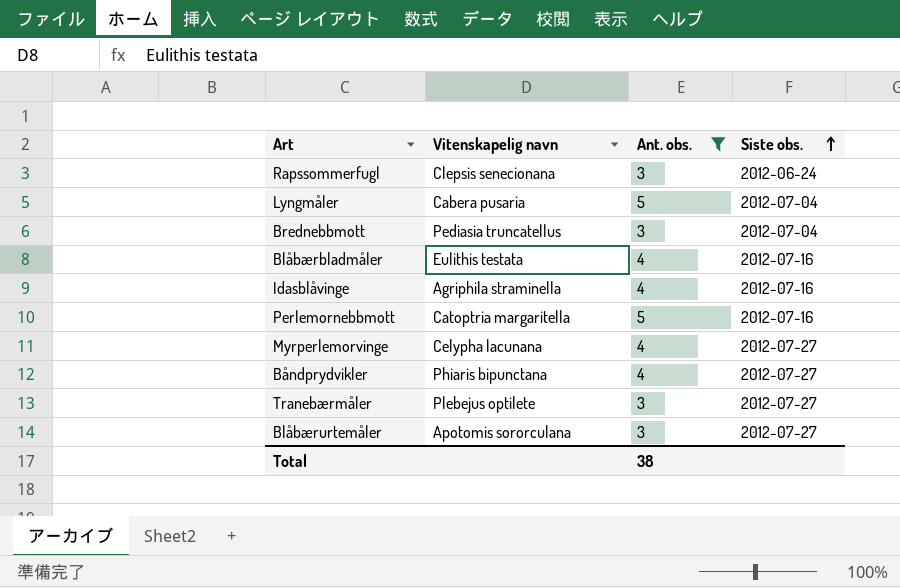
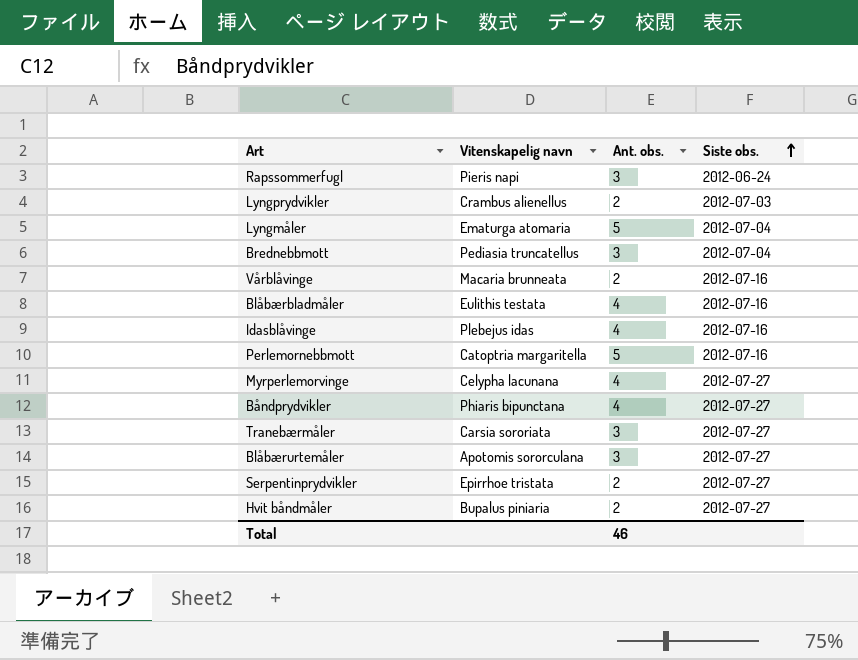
filter: Ant. obs. != 2 -> none
Rapssommerfugl | Vitenskapelig navn: Clepsis senecionana -> Pieris napi
Lyngmåler | Vitenskapelig navn: Cabera pusaria -> Ematurga atomaria
Idasblåvinge | Vitenskapelig navn: Agriphila straminella -> Plebejus idas
Tranebærmåler | Vitenskapelig navn: Plebejus optilete -> Carsia sororiata
Total | Ant. obs.: 38 -> 46

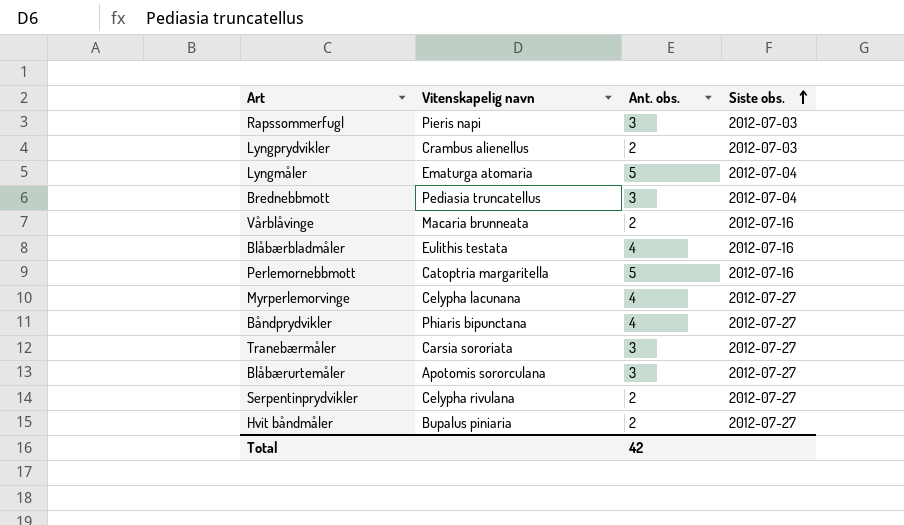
row Idasblåvinge: Plebejus idas | 4 | 2012-07-16 -> none
Rapssommerfugl | Siste obs.: 2012-06-24 -> 2012-07-03
Serpentinprydvikler | Vitenskapelig navn: Epirrhoe tristata -> Celypha rivulana
Total | Ant. obs.: 46 -> 42

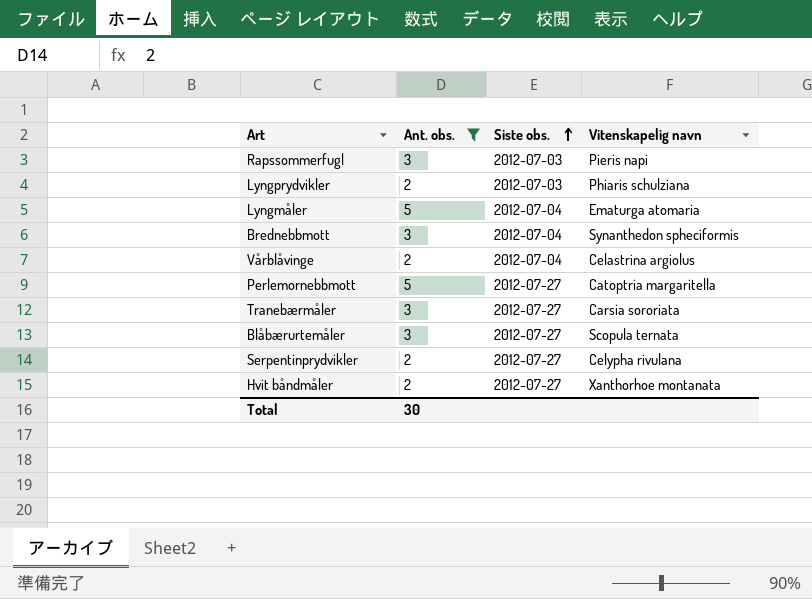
filter: none -> Ant. obs. != 4
column Vitenskapelig navn | position: 2 -> 4
Lyngprydvikler | Vitenskapelig navn: Crambus alienellus -> Phiaris schulziana
Brednebbmott | Vitenskapelig navn: Pediasia truncatellus -> Synanthedon spheciformis
Vårblåvinge | Siste obs.: 2012-07-16 -> 2012-07-04
Vårblåvinge | Vitenskapelig navn: Macaria brunneata -> Celastrina argiolus
Perlemornebbmott | Siste obs.: 2012-07-16 -> 2012-07-27
Blåbærurtemåler | Vitenskapelig navn: Apotomis sororculana -> Scopula ternata
Hvit båndmåler | Vitenskapelig navn: Bupalus piniaria -> Xanthorhoe montanata
Total | Ant. obs.: 42 -> 30

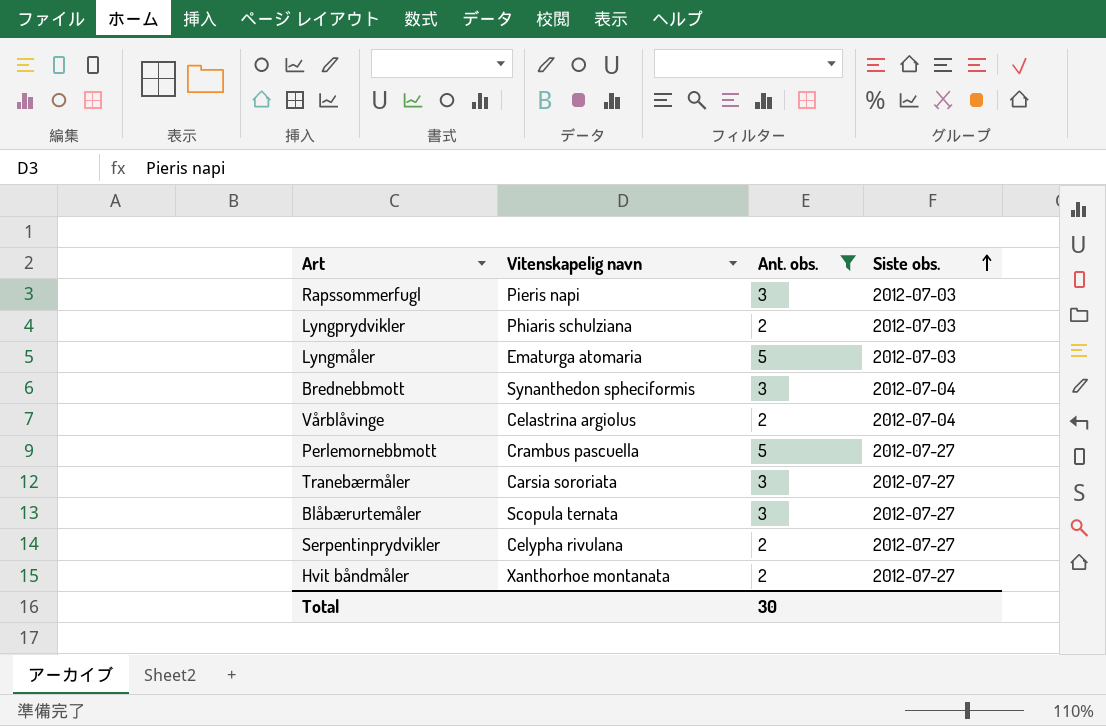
column Vitenskapelig navn | position: 4 -> 2
Lyngmåler | Siste obs.: 2012-07-04 -> 2012-07-03
Perlemornebbmott | Vitenskapelig navn: Catoptria margaritella -> Crambus pascuella

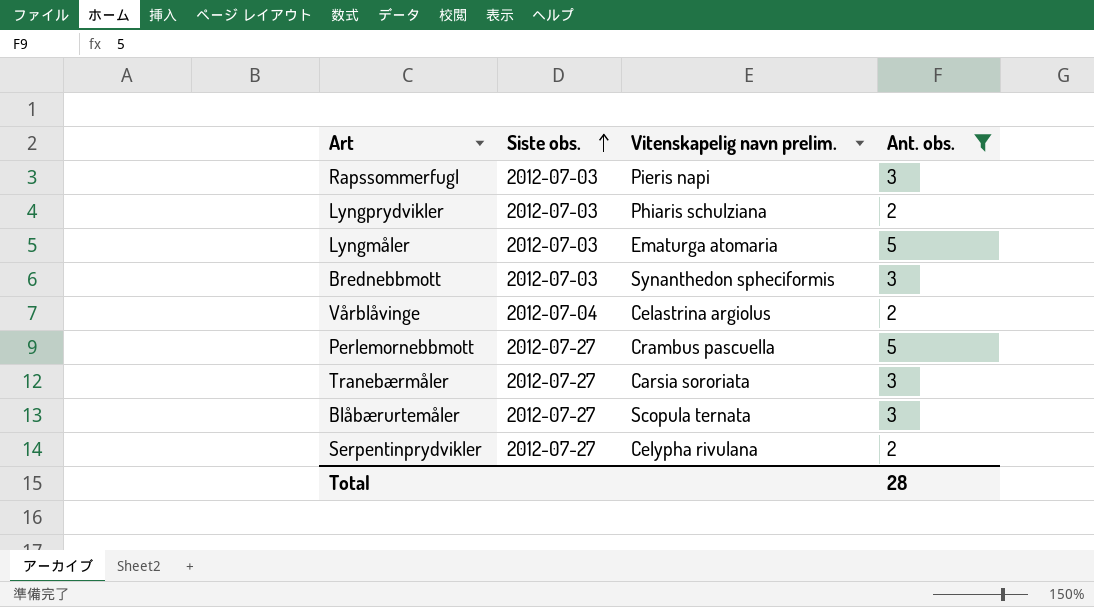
column Siste obs. | position: 4 -> 2
column name: Vitenskapelig navn -> Vitenskapelig navn prelim.
row Hvit båndmåler: Xanthorhoe montanata | 2 | 2012-07-27 -> none
Brednebbmott | Siste obs.: 2012-07-04 -> 2012-07-03
Total | Ant. obs.: 30 -> 28

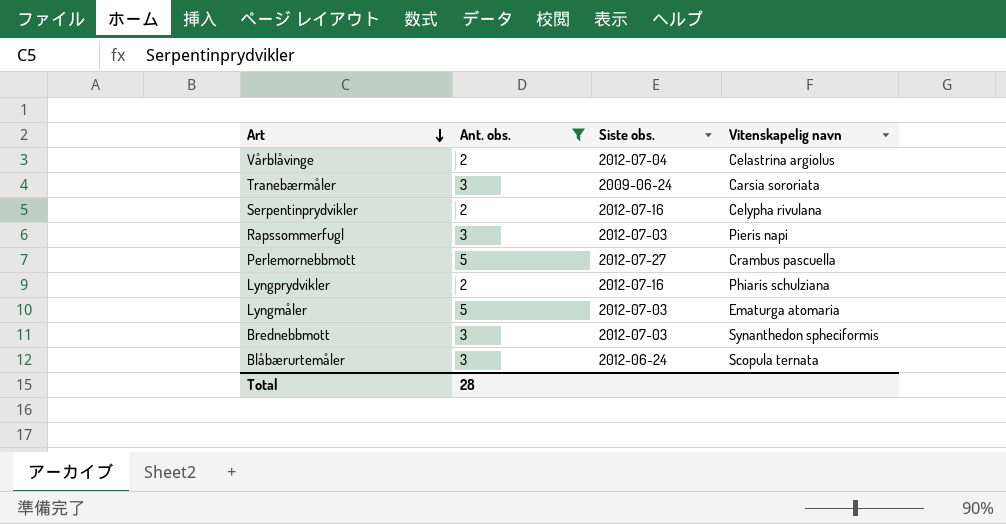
row order: Siste obs. ascending -> Art descending
column Ant. obs. | position: 4 -> 2
column name: Vitenskapelig navn prelim. -> Vitenskapelig navn
Tranebærmåler | Siste obs.: 2012-07-27 -> 2009-06-24
Serpentinprydvikler | Siste obs.: 2012-07-27 -> 2012-07-16
Lyngprydvikler | Siste obs.: 2012-07-03 -> 2012-07-16
Blåbærurtemåler | Siste obs.: 2012-07-27 -> 2012-06-24

